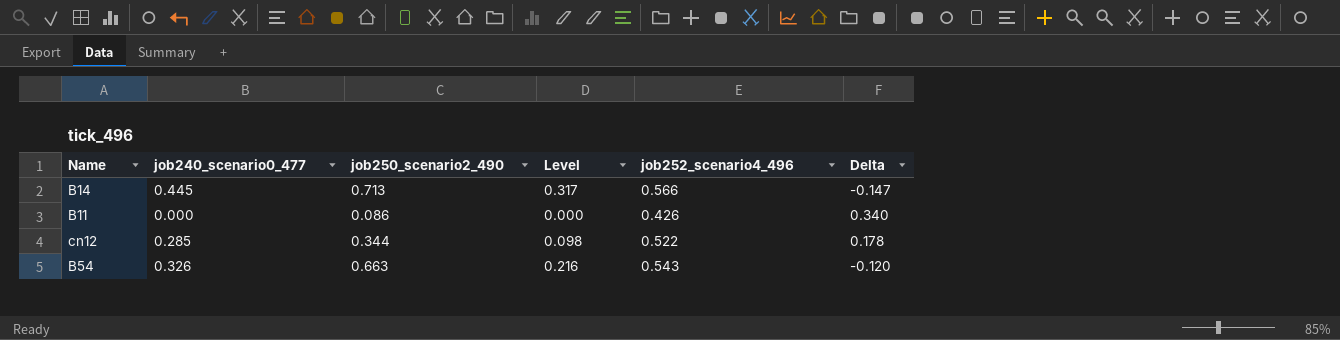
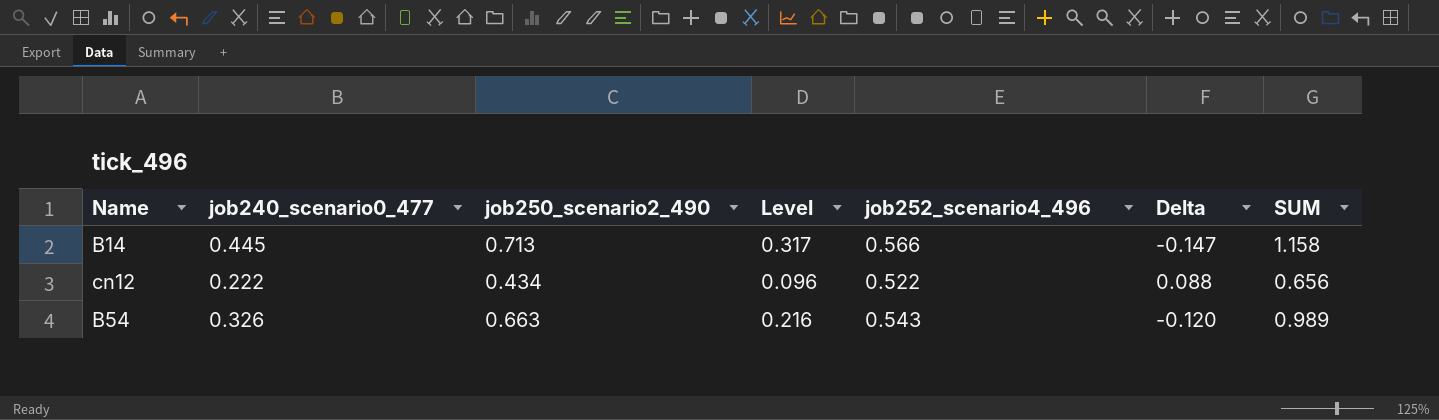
column SUM | formula: none -> [job240_scenario0_477] + [job250_scenario2_490]
row B11: 0.000 | 0.086 | 0.000 | 0.426 | 0.340 -> none
cn12 | job240_scenario0_477: 0.285 -> 0.222
cn12 | job250_scenario2_490: 0.344 -> 0.434
cn12 | Level: 0.098 -> 0.096
cn12 | Delta: 0.178 -> 0.088

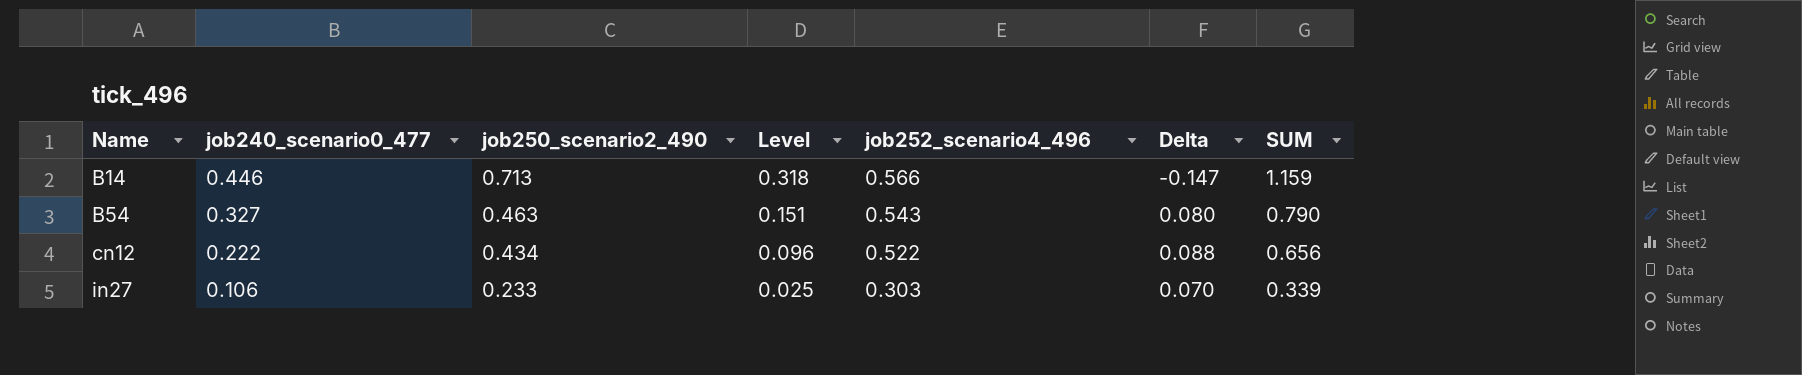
row order: none -> Name ascending
B14 | job240_scenario0_477: 0.445 -> 0.446
B14 | Level: 0.317 -> 0.318
B14 | SUM: 1.158 -> 1.159
B54 | job240_scenario0_477: 0.326 -> 0.327
B54 | job250_scenario2_490: 0.663 -> 0.463
B54 | Level: 0.216 -> 0.151
B54 | Delta: -0.120 -> 0.080
B54 | SUM: 0.989 -> 0.790
row in27: none -> 0.106 | 0.233 | 0.025 | 0.303 | 0.070 | 0.339

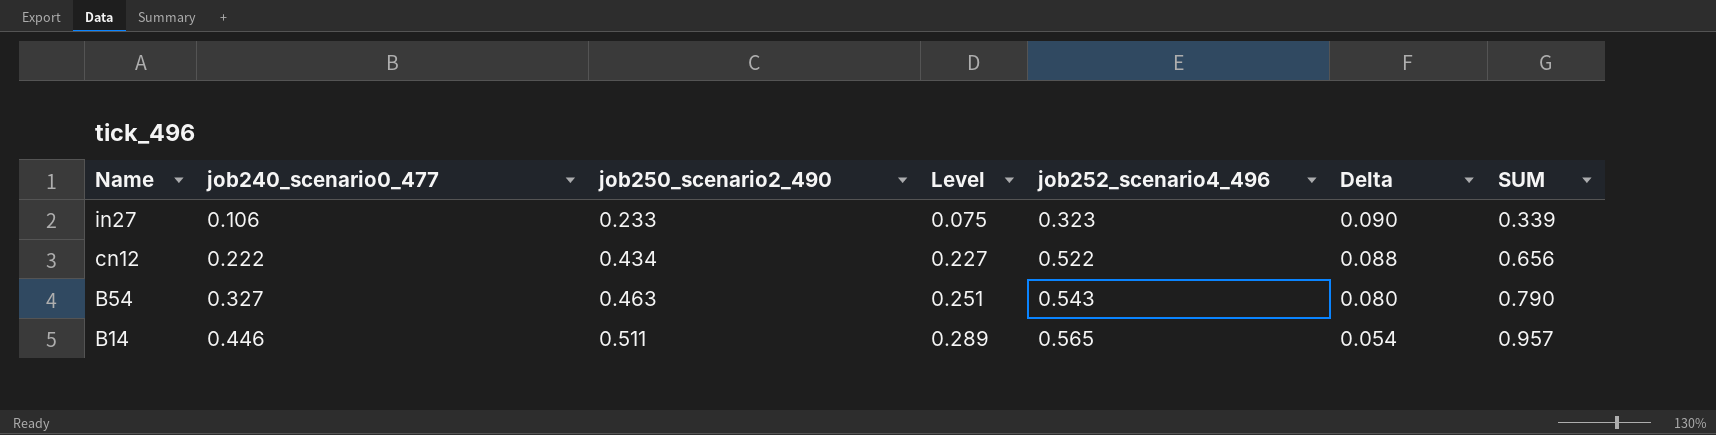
row order: Name ascending -> Name descending
column Level | formula: [job240_scenario0_477] * [job250_scenario2_490] -> [job250_scenario2_490] * [job252_scenario4_496]
in27 | job252_scenario4_496: 0.303 -> 0.323
in27 | Delta: 0.070 -> 0.090
B14 | job250_scenario2_490: 0.713 -> 0.511
B14 | job252_scenario4_496: 0.566 -> 0.565
B14 | Delta: -0.147 -> 0.054
B14 | SUM: 1.159 -> 0.957

